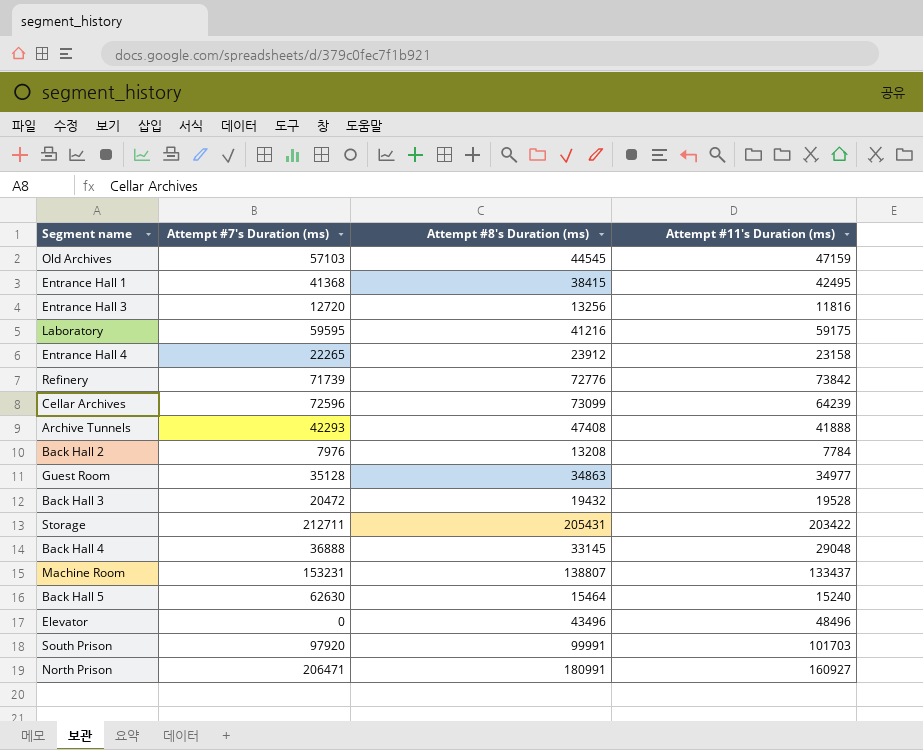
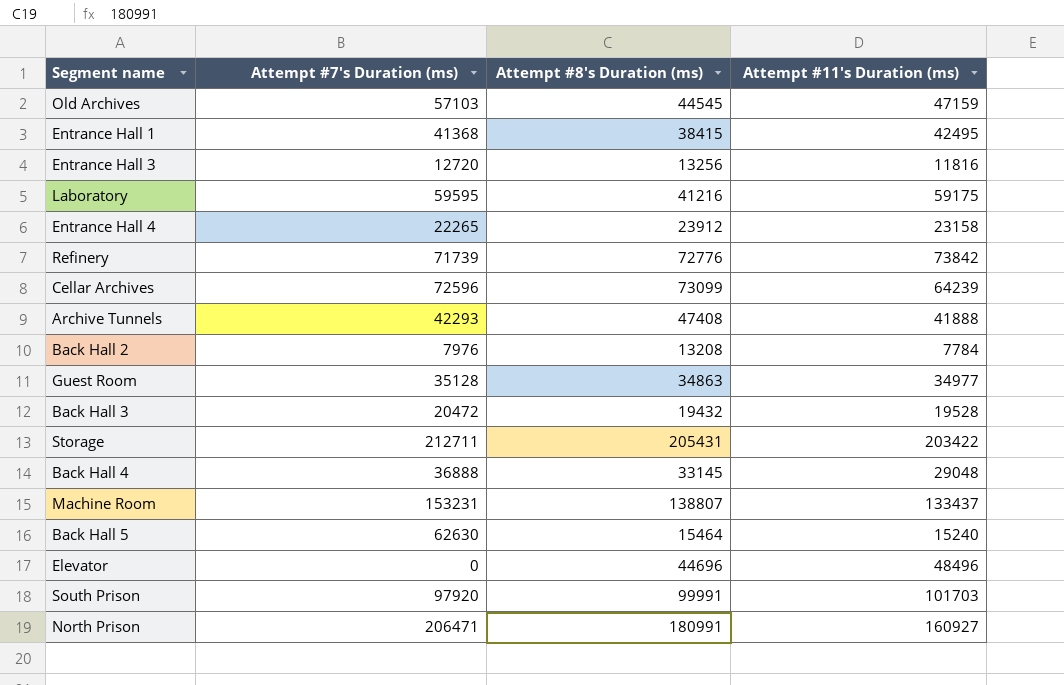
Elevator | Attempt #8's Duration (ms): 43496 -> 44696

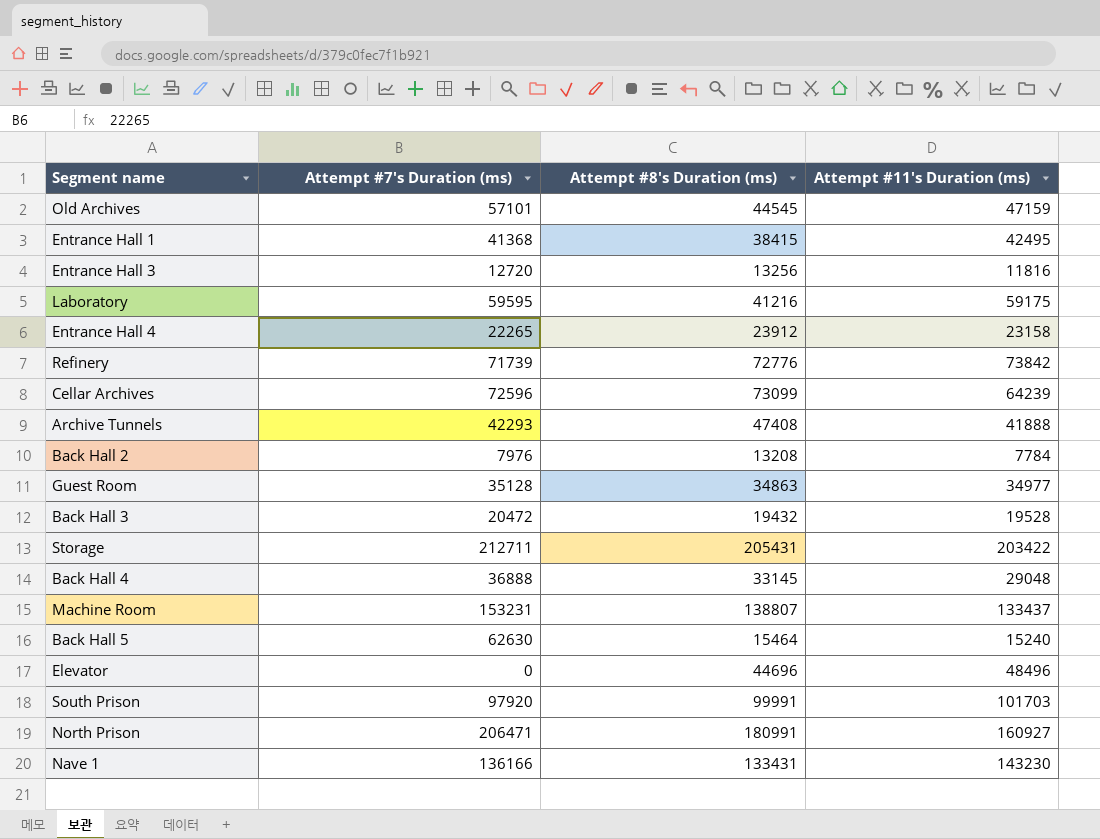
Old Archives | Attempt #7's Duration (ms): 57103 -> 57101
row Nave 1: none -> 136166 | 133431 | 143230

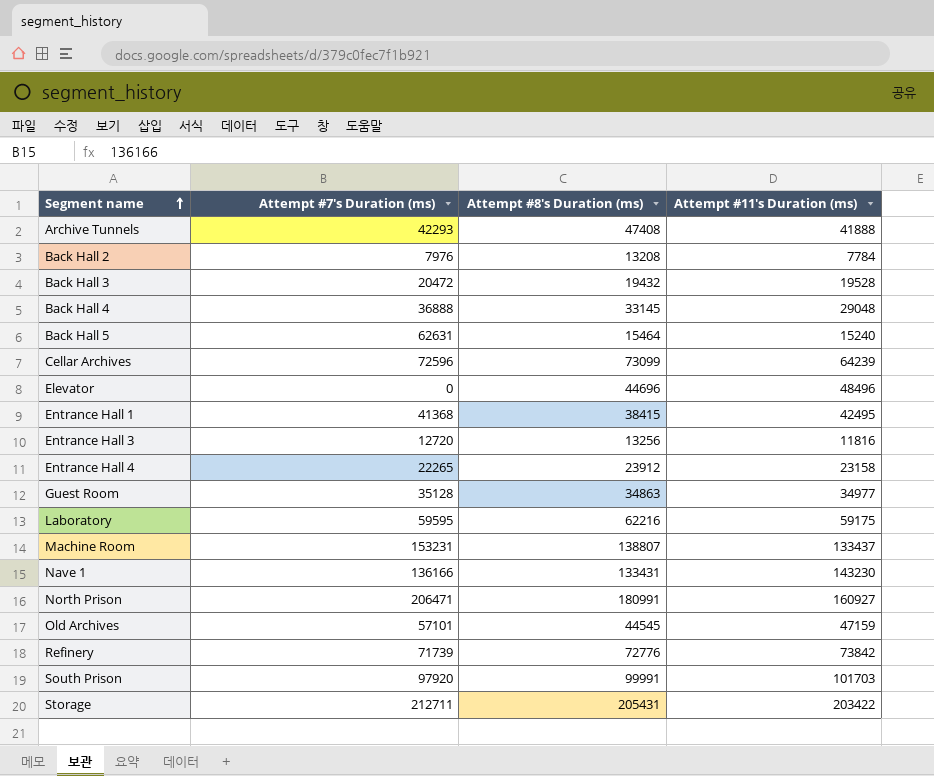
row order: none -> Segment name ascending
Back Hall 5 | Attempt #7's Duration (ms): 62630 -> 62631
Laboratory | Attempt #8's Duration (ms): 41216 -> 62216

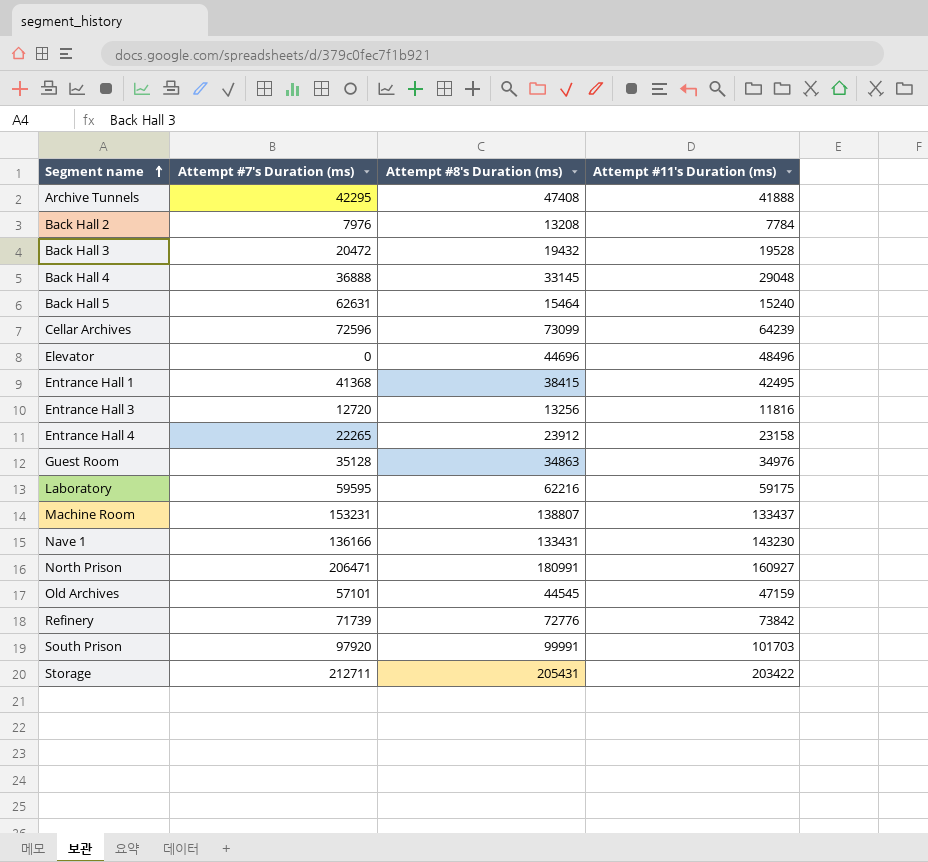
Archive Tunnels | Attempt #7's Duration (ms): 42293 -> 42295
Guest Room | Attempt #11's Duration (ms): 34977 -> 34976

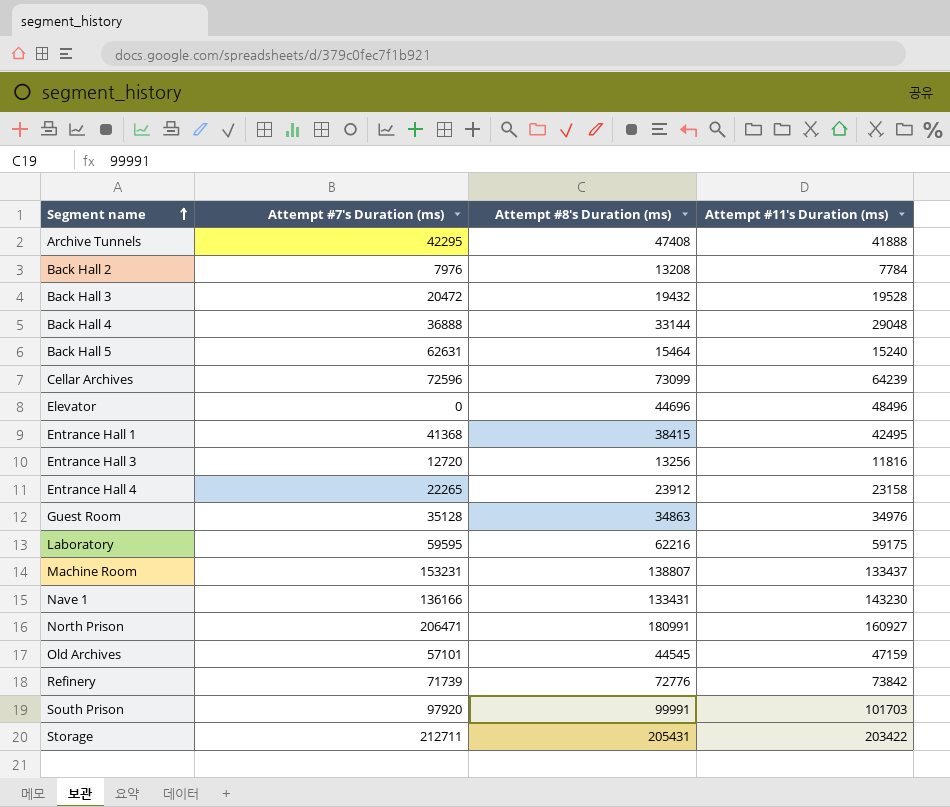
Back Hall 4 | Attempt #8's Duration (ms): 33145 -> 33144

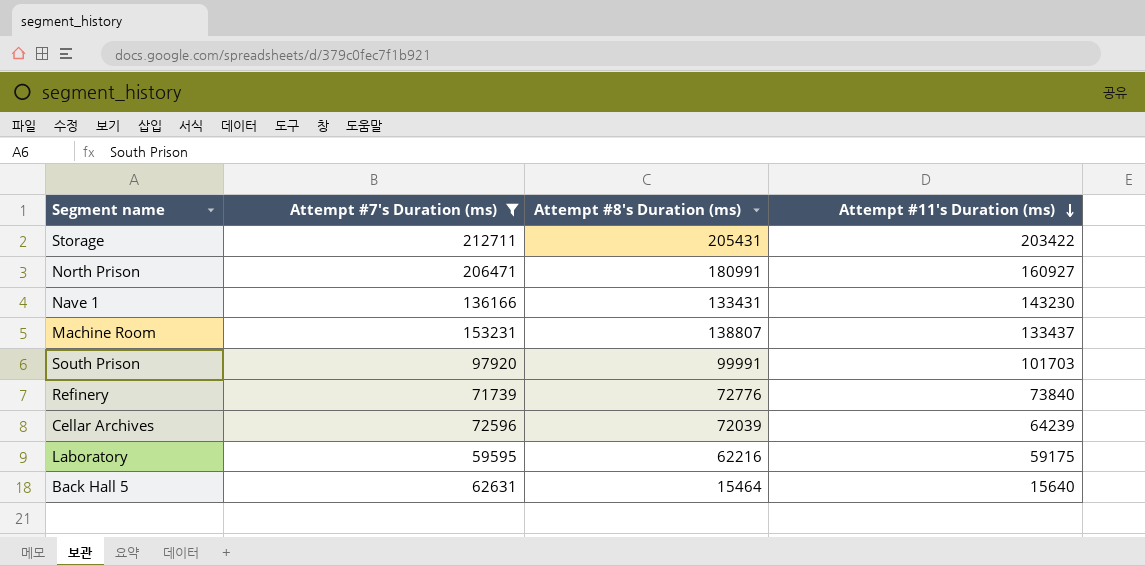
filter: none -> Attempt #7's Duration (ms) >= 59595
row order: Segment name ascending -> Attempt #11's Duration (ms) descending
Refinery | Attempt #11's Duration (ms): 73842 -> 73840
Cellar Archives | Attempt #8's Duration (ms): 73099 -> 72039
Back Hall 5 | Attempt #11's Duration (ms): 15240 -> 15640

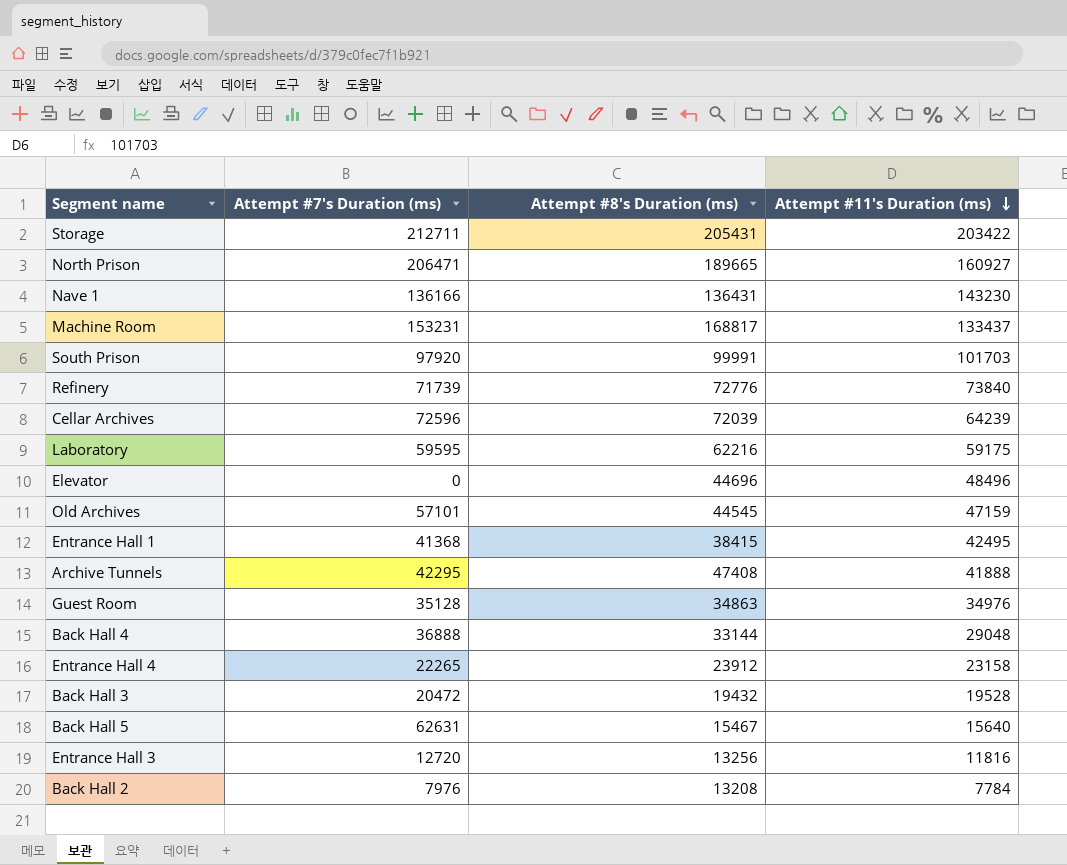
filter: Attempt #7's Duration (ms) >= 59595 -> none
North Prison | Attempt #8's Duration (ms): 180991 -> 189665
Nave 1 | Attempt #8's Duration (ms): 133431 -> 136431
Machine Room | Attempt #8's Duration (ms): 138807 -> 168817
Back Hall 5 | Attempt #8's Duration (ms): 15464 -> 15467

